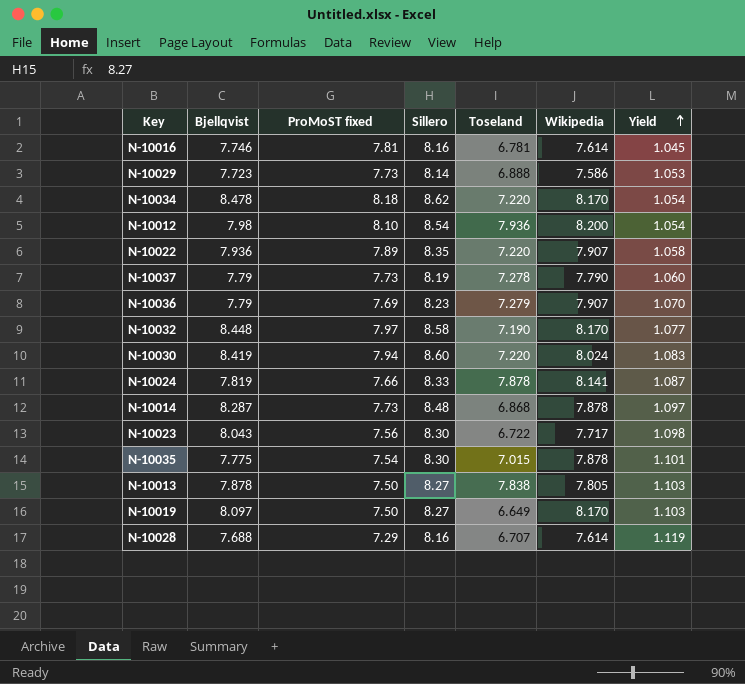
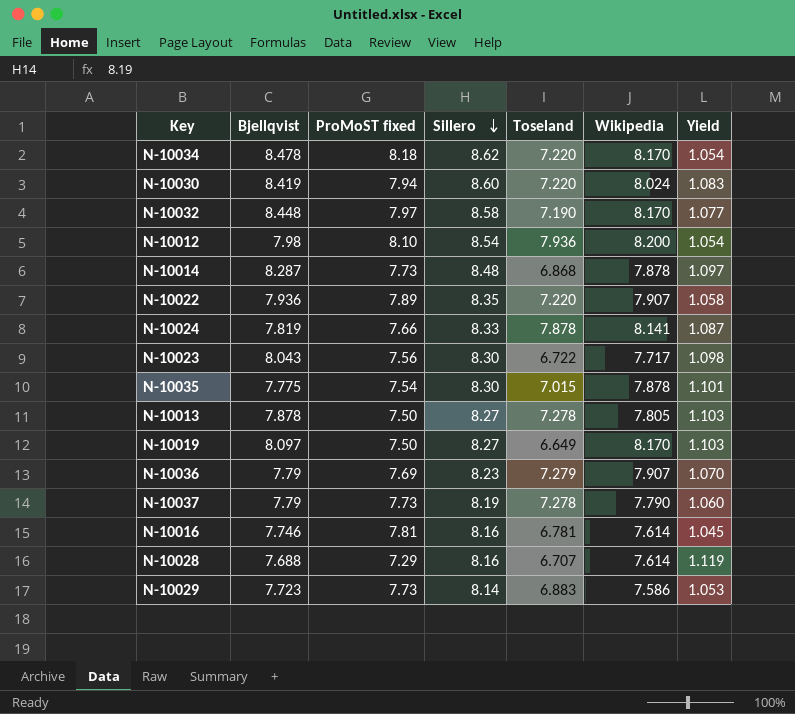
row order: Yield ascending -> Sillero descending
N-10013 | Toseland: 7.838 -> 7.278
N-10029 | Toseland: 6.888 -> 6.883

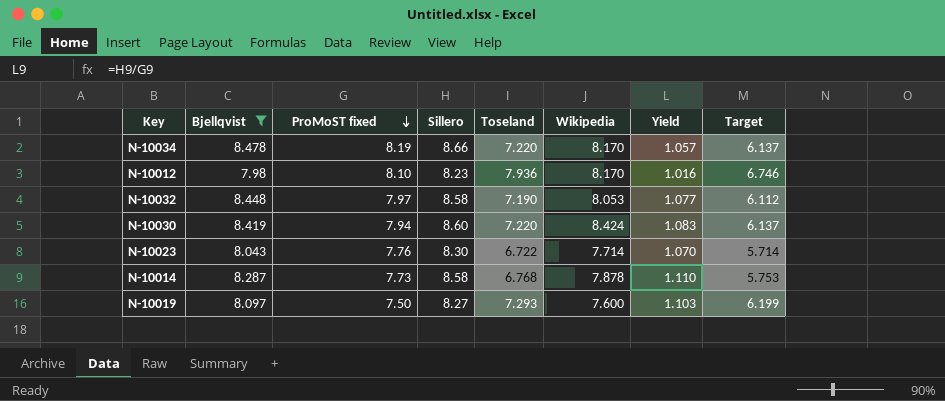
filter: none -> Bjellqvist >= 7.98
row order: Sillero descending -> ProMoST fixed descending
column Target | formula: none -> [Toseland] * 0.85
N-10034 | ProMoST fixed: 8.18 -> 8.19
N-10034 | Sillero: 8.62 -> 8.66
N-10034 | Yield: 1.054 -> 1.057
N-10012 | Sillero: 8.54 -> 8.23
N-10012 | Wikipedia: 8.200 -> 8.170
N-10012 | Yield: 1.054 -> 1.016
N-10032 | Wikipedia: 8.170 -> 8.053
N-10030 | Wikipedia: 8.024 -> 8.424
N-10023 | ProMoST fixed: 7.56 -> 7.76
N-10023 | Wikipedia: 7.717 -> 7.714
N-10023 | Yield: 1.098 -> 1.070
N-10014 | Sillero: 8.48 -> 8.58
N-10014 | Toseland: 6.868 -> 6.768
N-10014 | Yield: 1.097 -> 1.110
N-10019 | Toseland: 6.649 -> 7.293
N-10019 | Wikipedia: 8.170 -> 7.600

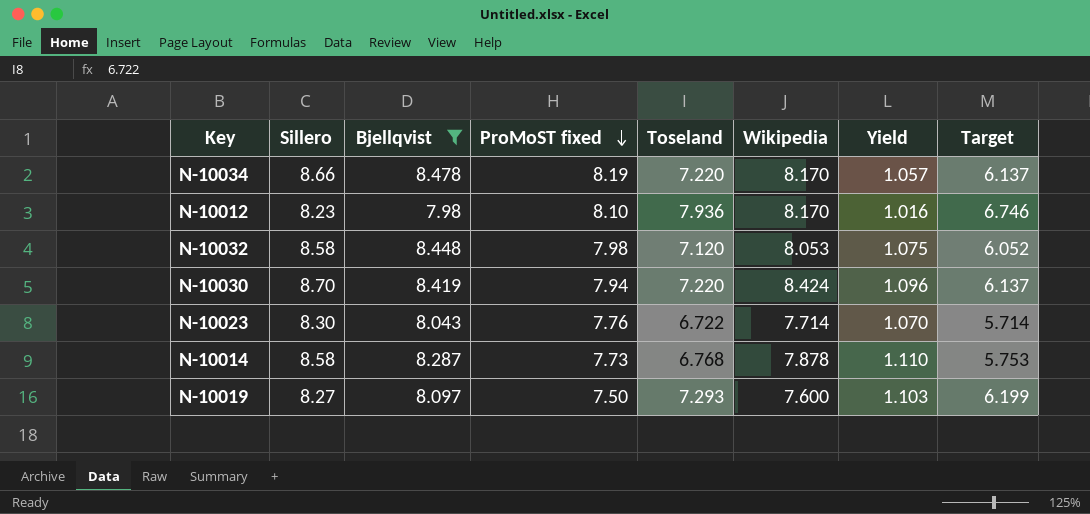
column Sillero | position: 4 -> 2
N-10032 | ProMoST fixed: 7.97 -> 7.98
N-10032 | Toseland: 7.190 -> 7.120
N-10032 | Yield: 1.077 -> 1.075
N-10032 | Target: 6.112 -> 6.052
N-10030 | Sillero: 8.60 -> 8.70
N-10030 | Yield: 1.083 -> 1.096

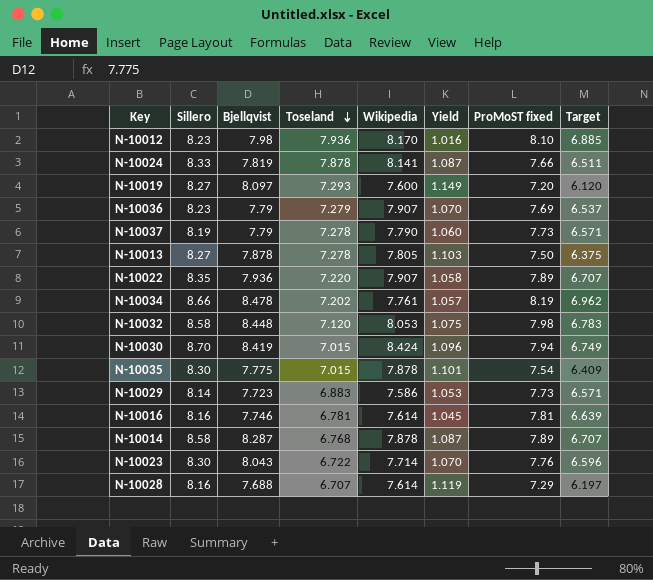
filter: Bjellqvist >= 7.98 -> none
row order: ProMoST fixed descending -> Toseland descending
column ProMoST fixed | position: 4 -> 7
column Target | formula: [Toseland] * 0.85 -> [ProMoST fixed] * 0.85
N-10019 | Yield: 1.103 -> 1.149
N-10019 | ProMoST fixed: 7.50 -> 7.20
N-10034 | Toseland: 7.220 -> 7.202
N-10034 | Wikipedia: 8.170 -> 7.761
N-10030 | Toseland: 7.220 -> 7.015
N-10014 | Yield: 1.110 -> 1.087
N-10014 | ProMoST fixed: 7.73 -> 7.89

